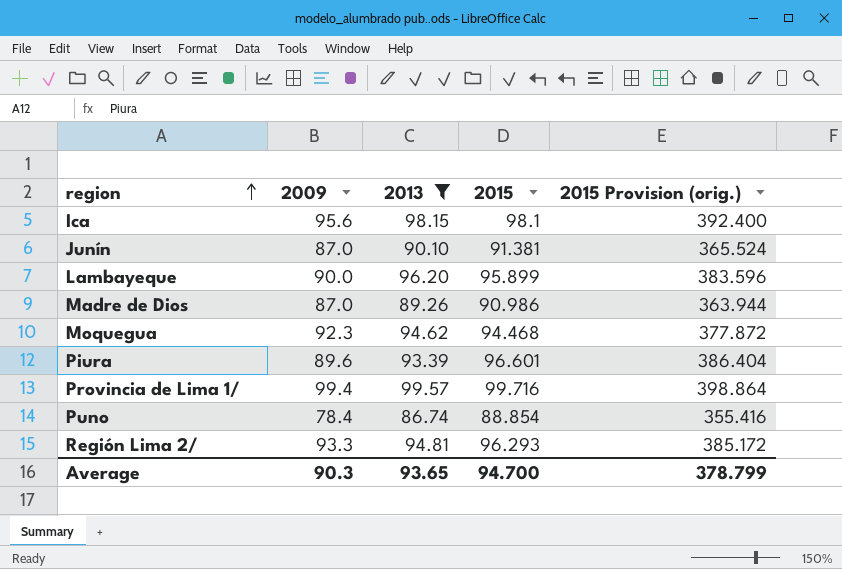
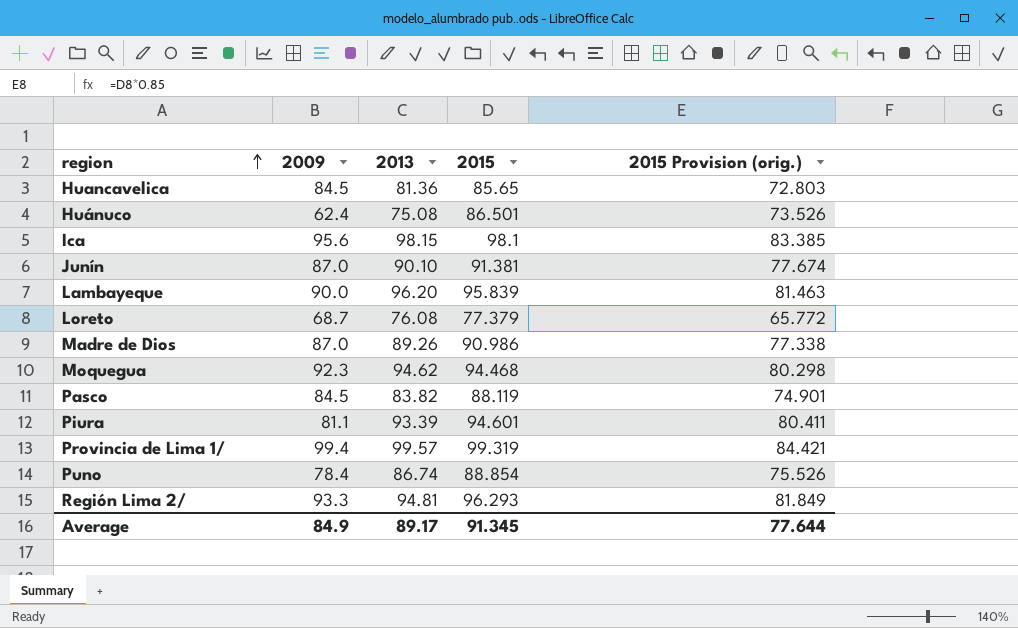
filter: 2013 >= 86.74 -> none
column 2015 Provision (orig.) | formula: [2015] * 4 -> [2015] * 0.85
Lambayeque | 2015: 95.899 -> 95.839
Piura | 2009: 89.6 -> 81.1
Piura | 2015: 96.601 -> 94.601
Provincia de Lima 1/ | 2015: 99.716 -> 99.319
Average | 2009: 90.3 -> 84.9
Average | 2013: 93.65 -> 89.17
Average | 2015: 94.700 -> 91.345
Average | 2015 Provision (orig.): 378.799 -> 77.644

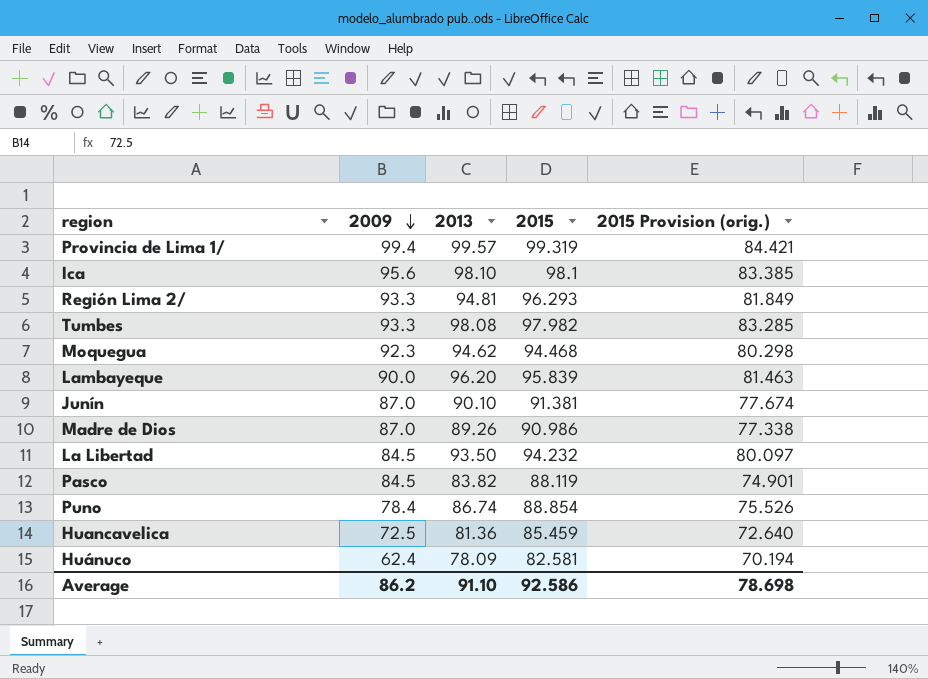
row order: region ascending -> 2009 descending
row Loreto: 68.7 | 76.08 | 77.379 | 65.772 -> none
row Piura: 81.1 | 93.39 | 94.601 | 80.411 -> none
Ica | 2013: 98.15 -> 98.10
row Tumbes: none -> 93.3 | 98.08 | 97.982 | 83.285
row La Libertad: none -> 84.5 | 93.50 | 94.232 | 80.097
Huancavelica | 2009: 84.5 -> 72.5
Huancavelica | 2015: 85.65 -> 85.459
Huancavelica | 2015 Provision (orig.): 72.803 -> 72.640
Huánuco | 2013: 75.08 -> 78.09
Huánuco | 2015: 86.501 -> 82.581
Huánuco | 2015 Provision (orig.): 73.526 -> 70.194
Average | 2009: 84.9 -> 86.2
Average | 2013: 89.17 -> 91.10
Average | 2015: 91.345 -> 92.586
Average | 2015 Provision (orig.): 77.644 -> 78.698

